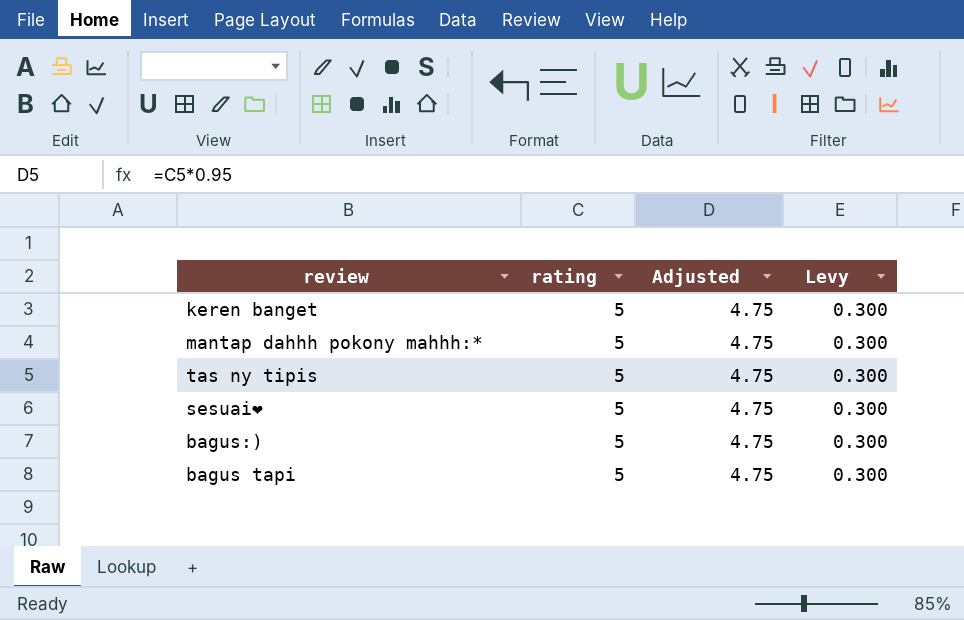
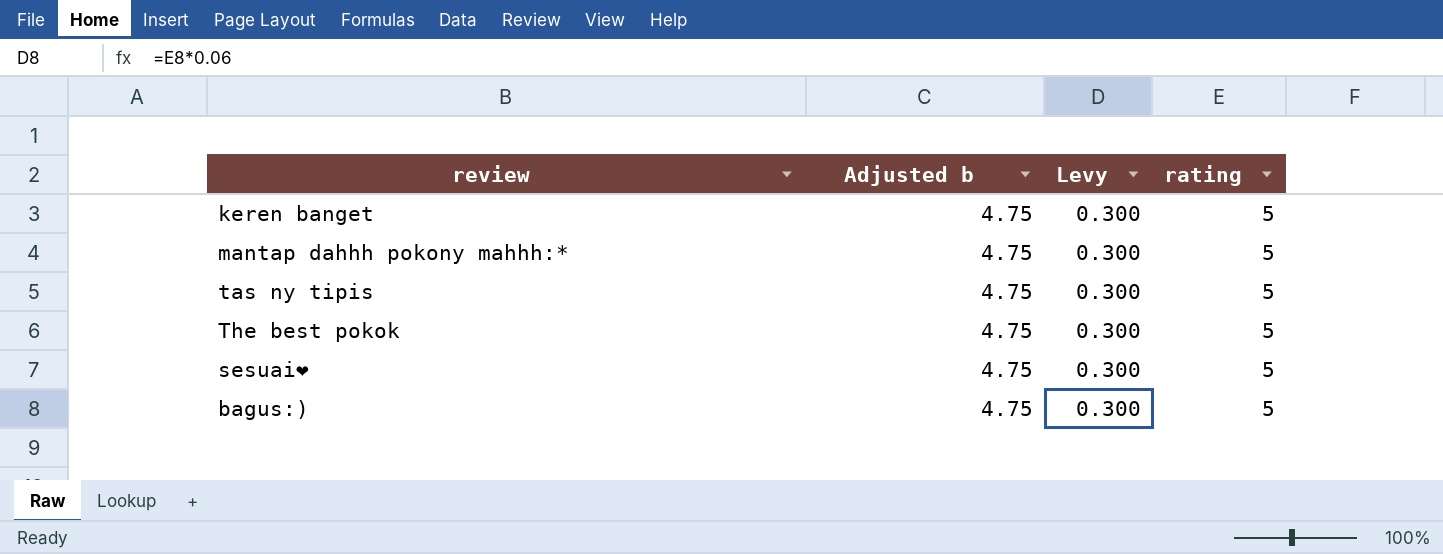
column name: Adjusted -> Adjusted b
column rating | position: 2 -> 4
row bagus tapi: 5 | 4.75 | 0.300 -> none
row The best pokok: none -> 4.75 | 0.300 | 5

